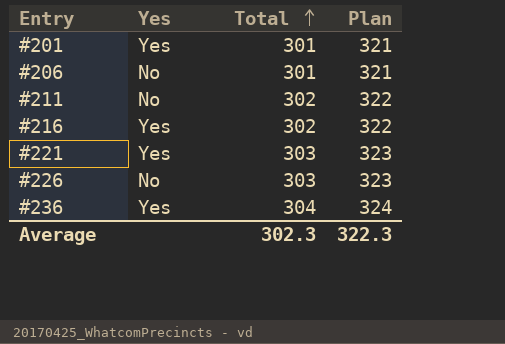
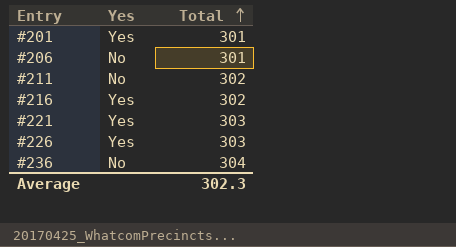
column Plan | formula: [Total] + 20 -> none
#226 | Yes: No -> Yes
#236 | Yes: Yes -> No

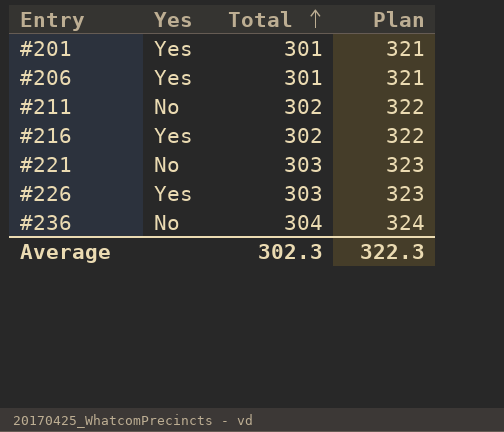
column Plan | formula: none -> [Total] + 20
#206 | Yes: No -> Yes
#221 | Yes: Yes -> No

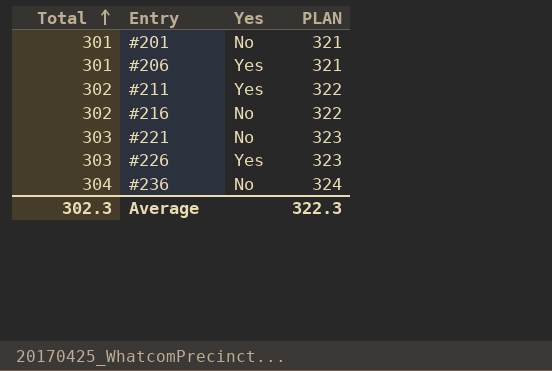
column Total | position: 3 -> 1
column name: Plan -> PLAN
#201 | Yes: Yes -> No
#211 | Yes: No -> Yes
#216 | Yes: Yes -> No

